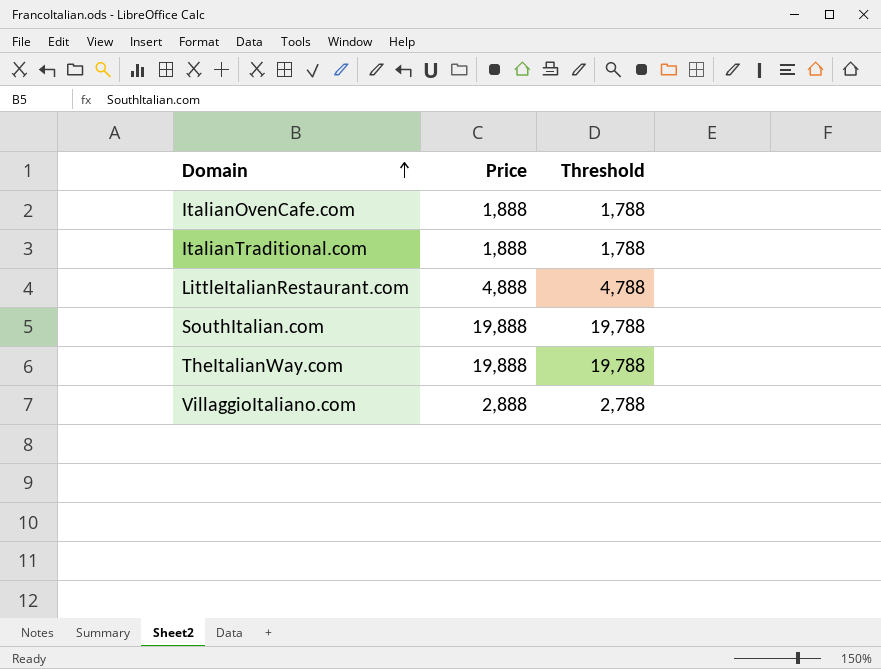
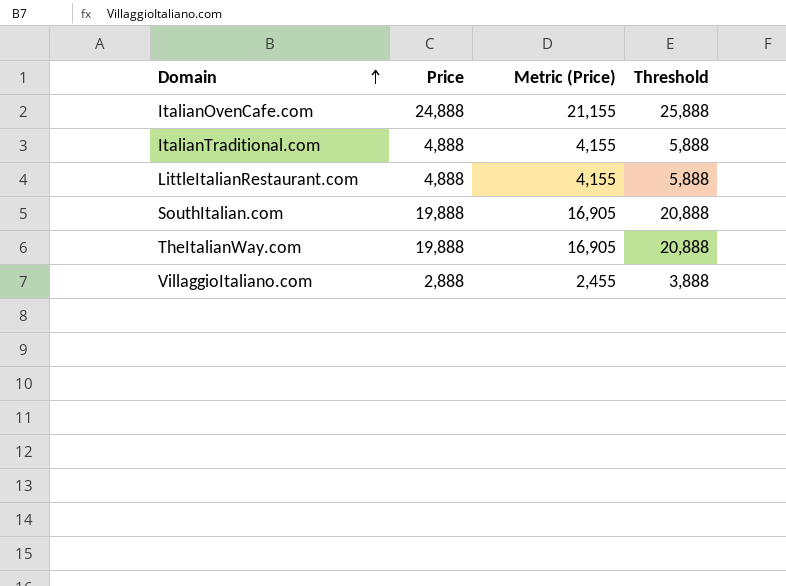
column Metric (Price) | formula: none -> [Price] * 0.85
column Threshold | formula: [Price] - 100 -> [Price] + 1000
ItalianOvenCafe.com | Price: 1,888 -> 24,888
ItalianTraditional.com | Price: 1,888 -> 4,888

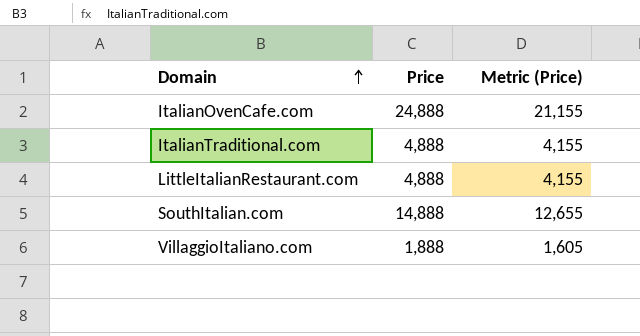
column Threshold | formula: [Price] + 1000 -> none
row TheItalianWay.com: 19,888 | 16,905 | 20,888 -> none
SouthItalian.com | Price: 19,888 -> 14,888
SouthItalian.com | Metric (Price): 16,905 -> 12,655
VillaggioItaliano.com | Price: 2,888 -> 1,888
VillaggioItaliano.com | Metric (Price): 2,455 -> 1,605

